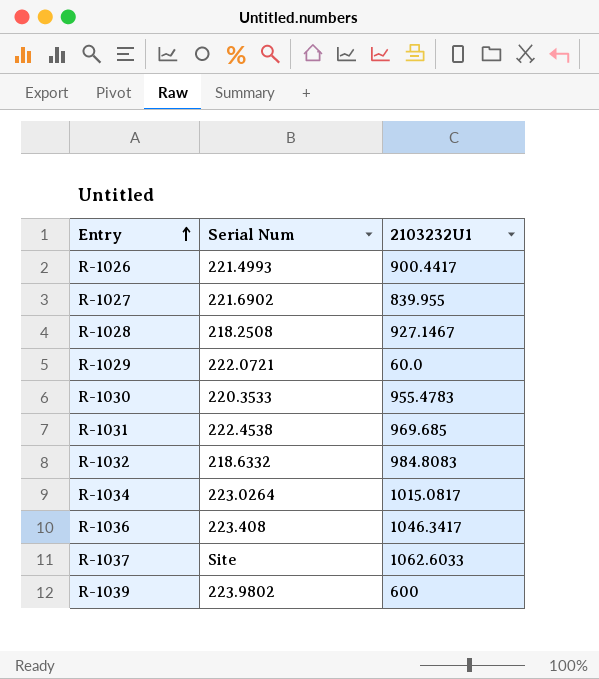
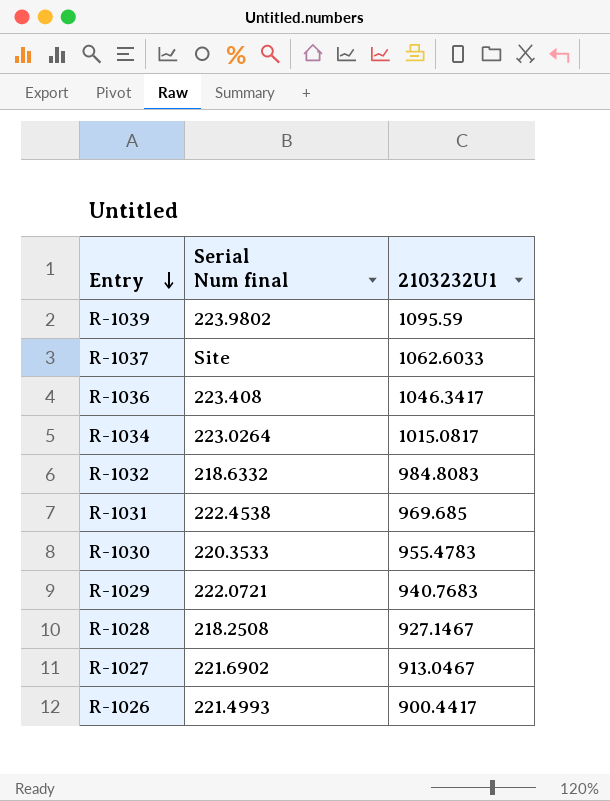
row order: Entry ascending -> Entry descending
column name: Serial Num -> Serial Num final
R-1039 | 2103232U1: 600 -> 1095.59
R-1029 | 2103232U1: 60.0 -> 940.7683
R-1027 | 2103232U1: 839.955 -> 913.0467

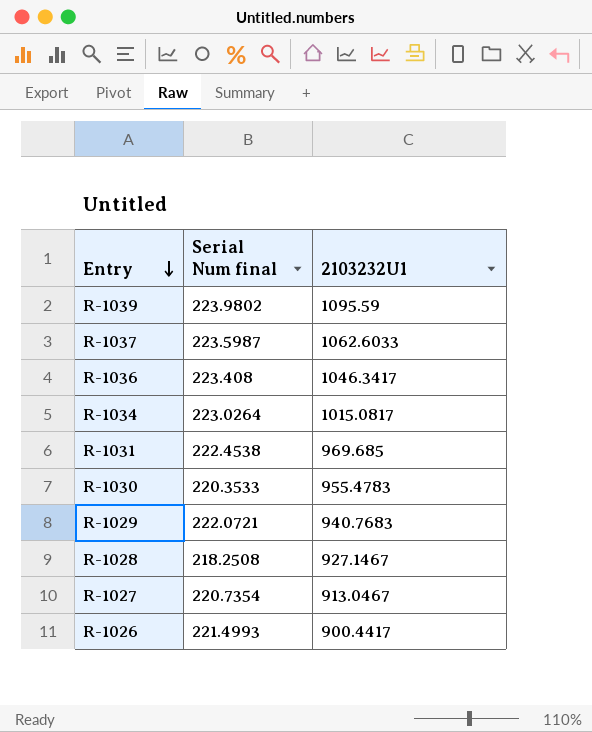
row R-1032: 218.6332 | 984.8083 -> none
R-1037 | Serial Num final: Site -> 223.5987
R-1027 | Serial Num final: 221.6902 -> 220.7354

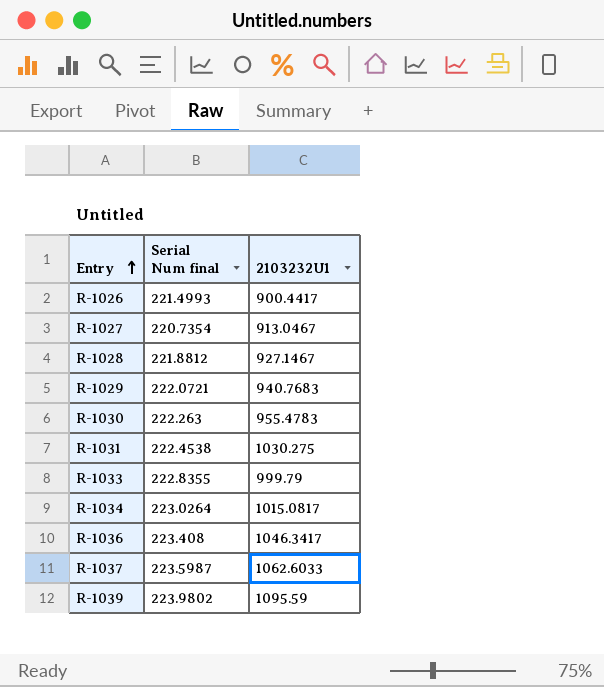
row order: Entry descending -> Entry ascending
R-1028 | Serial Num final: 218.2508 -> 221.8812
R-1030 | Serial Num final: 220.3533 -> 222.263
R-1031 | 2103232U1: 969.685 -> 1030.275
row R-1033: none -> 222.8355 | 999.79

